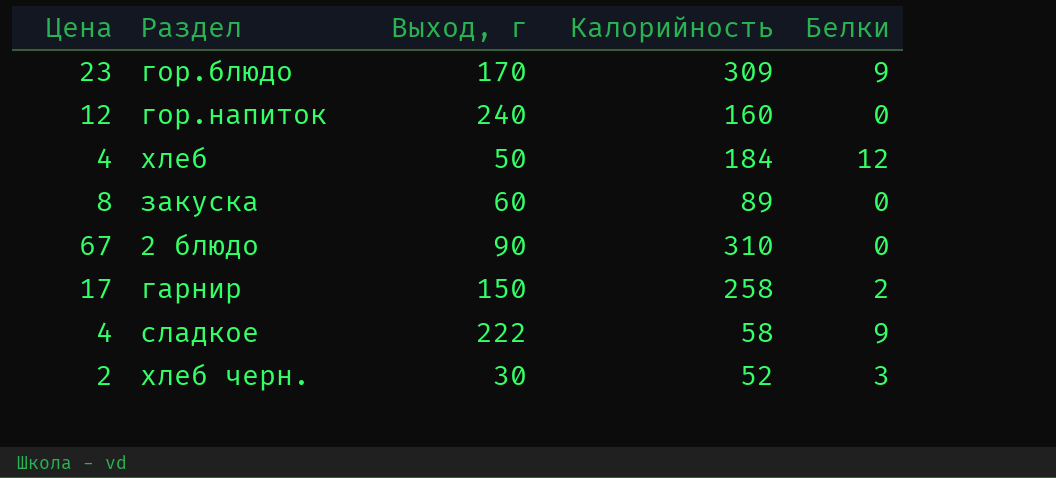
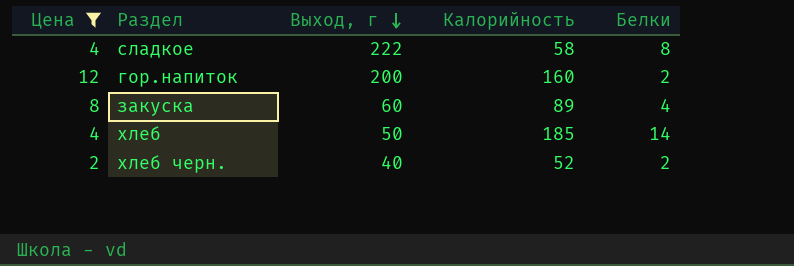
filter: none -> Цена <= 12
row order: none -> Выход, г descending
сладкое | Белки: 9 -> 8
гор.напиток | Выход, г: 240 -> 200
гор.напиток | Белки: 0 -> 2
закуска | Белки: 0 -> 4
хлеб | Калорийность: 184 -> 185
хлеб | Белки: 12 -> 14
хлеб черн. | Выход, г: 30 -> 40
хлеб черн. | Белки: 3 -> 2

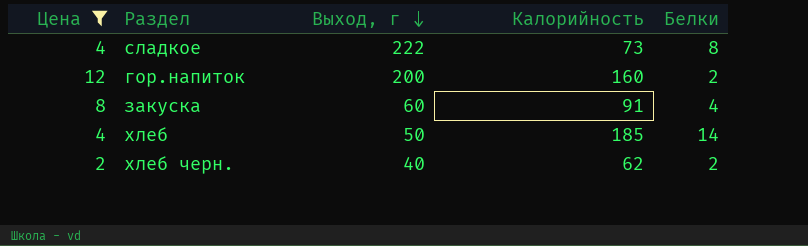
сладкое | Калорийность: 58 -> 73
закуска | Калорийность: 89 -> 91
хлеб черн. | Калорийность: 52 -> 62

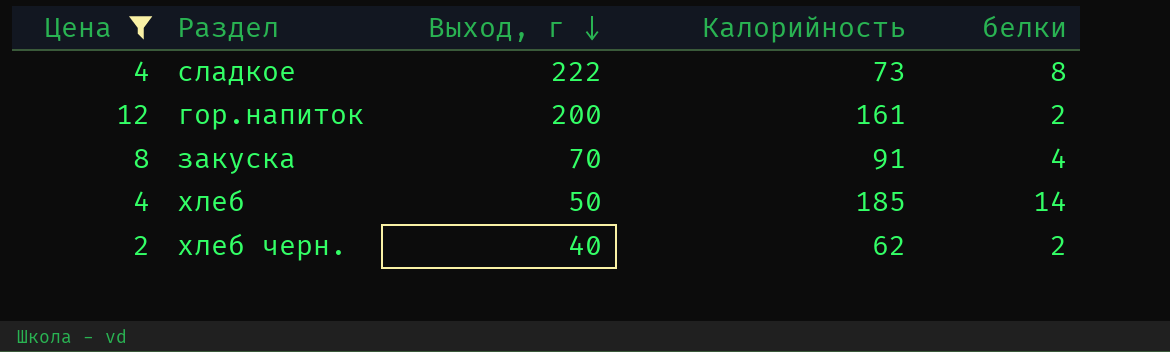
column name: Белки -> белки
гор.напиток | Калорийность: 160 -> 161
закуска | Выход, г: 60 -> 70

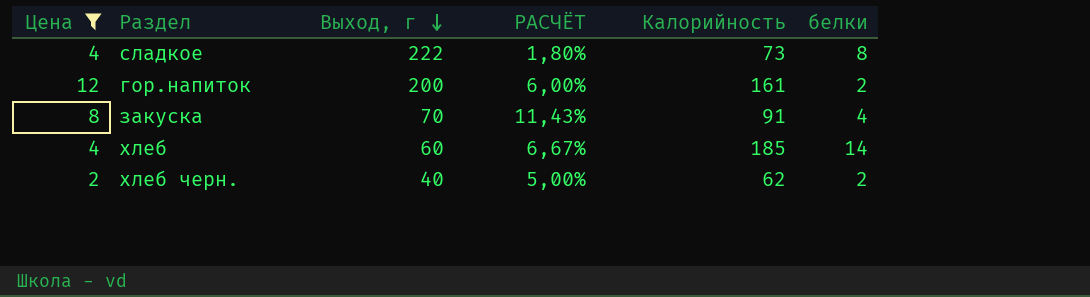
column РАСЧЁТ | formula: none -> [Цена] / [Выход, г]
хлеб | Выход, г: 50 -> 60

